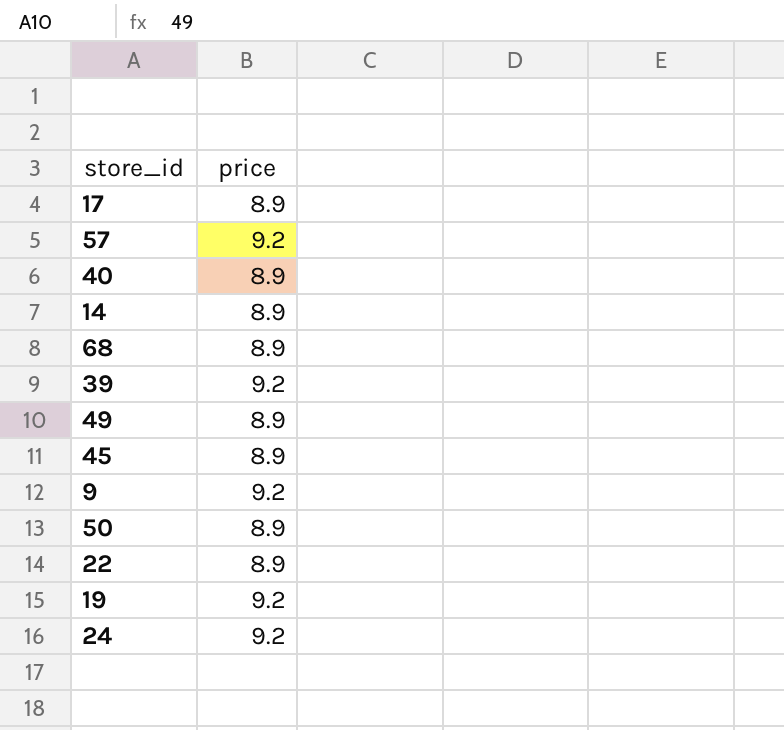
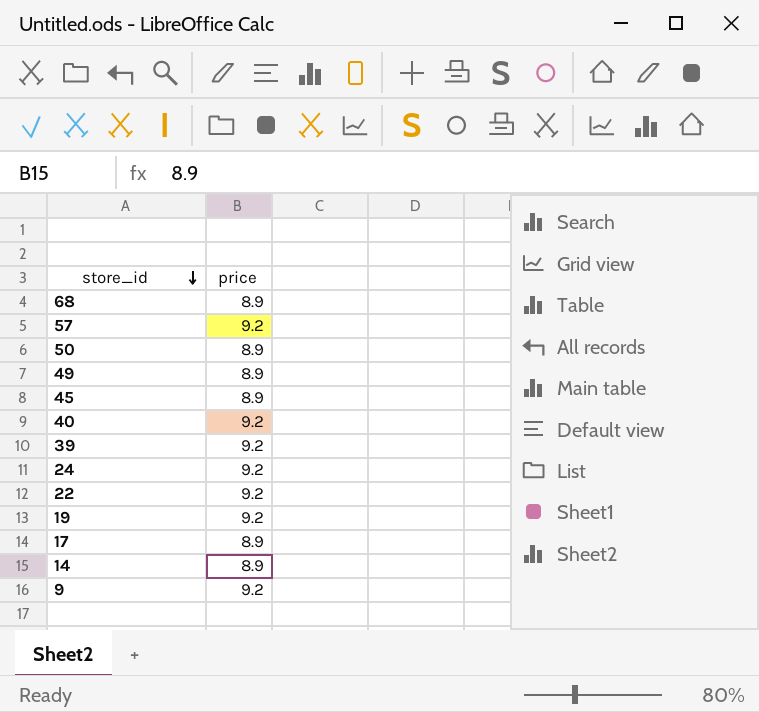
row order: none -> store_id descending
40 | price: 8.9 -> 9.2
22 | price: 8.9 -> 9.2

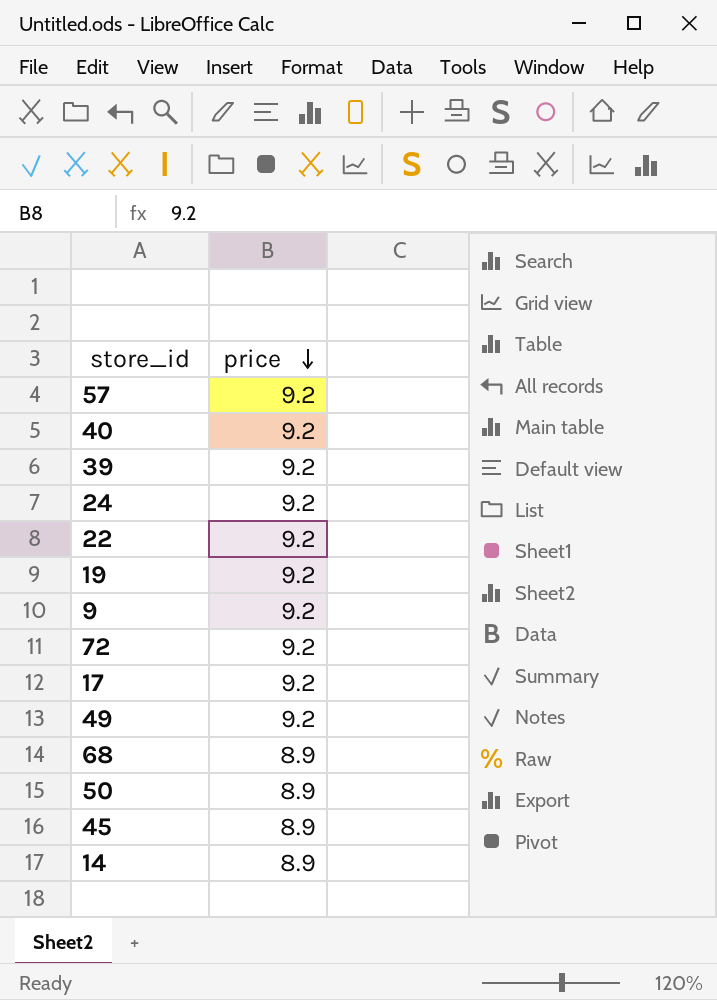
row order: store_id descending -> price descending
row 72: none -> 9.2
17 | price: 8.9 -> 9.2
49 | price: 8.9 -> 9.2

